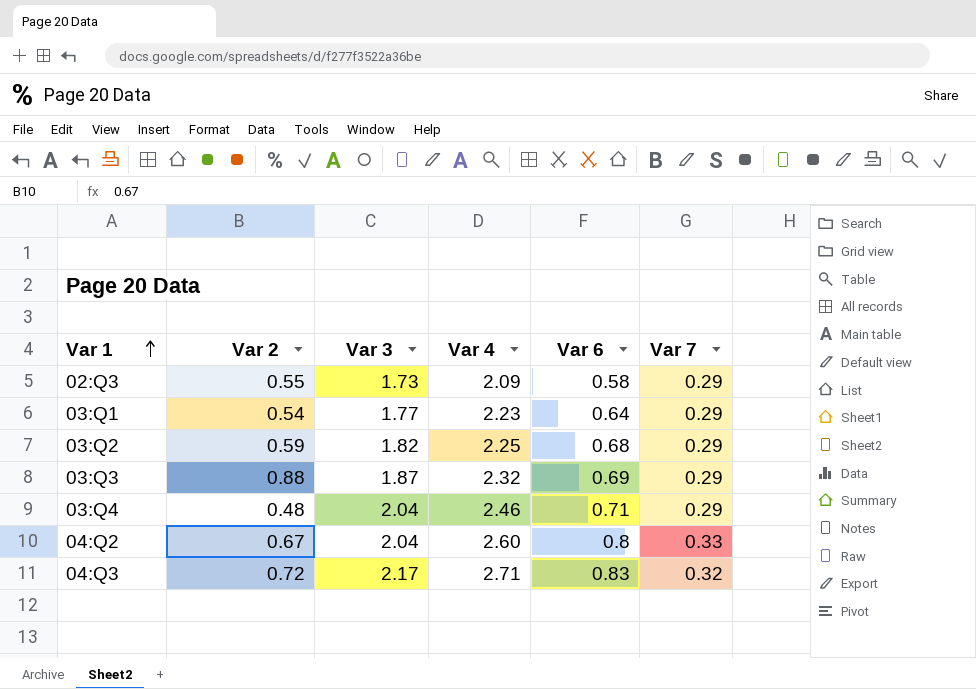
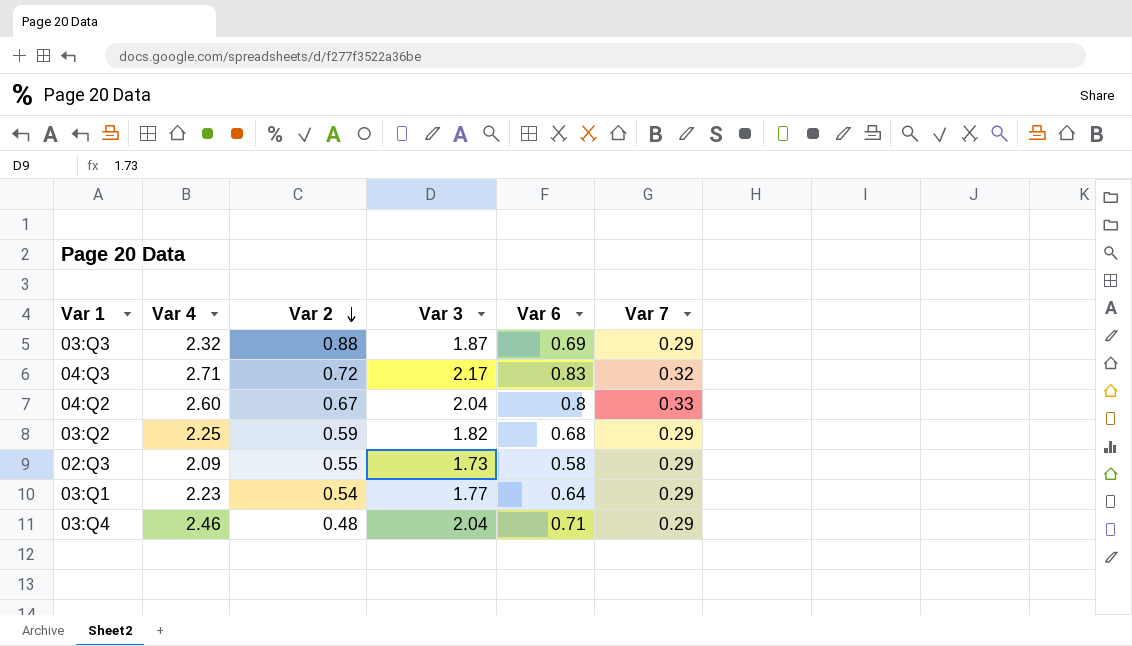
row order: Var 1 ascending -> Var 2 descending
column Var 4 | position: 4 -> 2

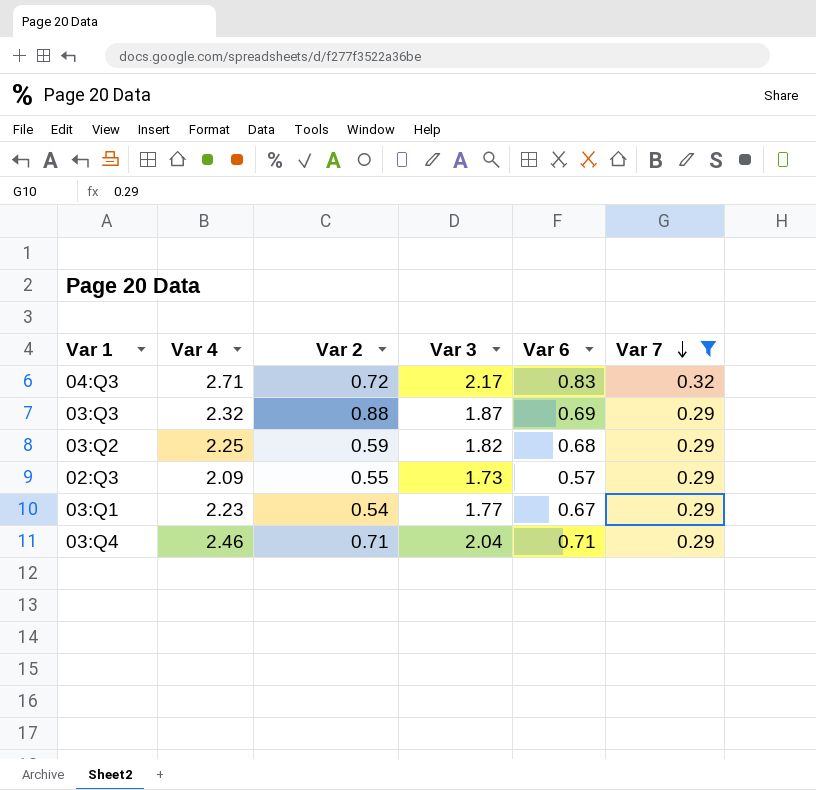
filter: none -> Var 7 != 0.33
row order: Var 2 descending -> Var 7 descending
02:Q3 | Var 6: 0.58 -> 0.57
03:Q1 | Var 6: 0.64 -> 0.67
03:Q4 | Var 2: 0.48 -> 0.71

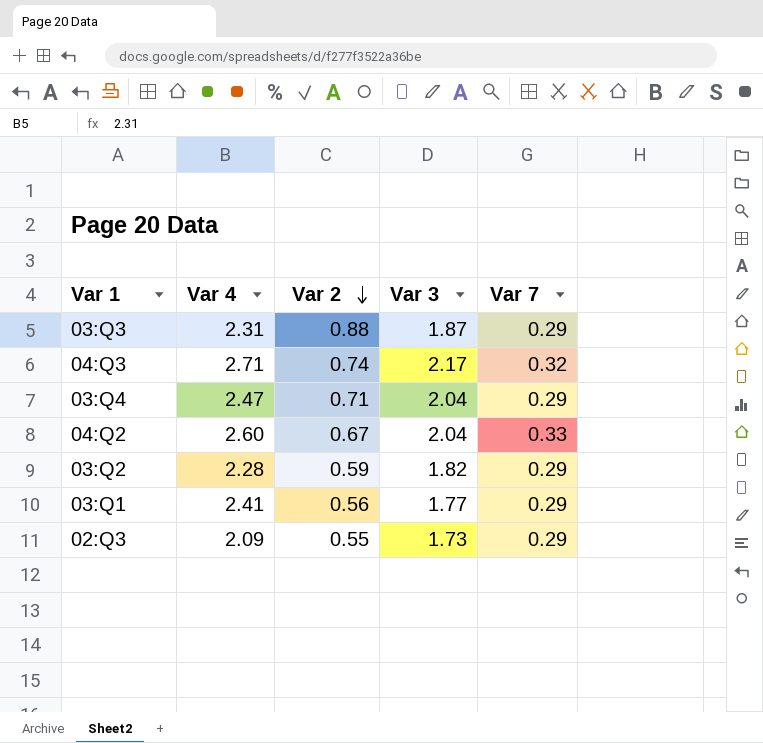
filter: Var 7 != 0.33 -> none
row order: Var 7 descending -> Var 2 descending
column Var 6 | position: 5 -> none
03:Q3 | Var 4: 2.32 -> 2.31
04:Q3 | Var 2: 0.72 -> 0.74
03:Q4 | Var 4: 2.46 -> 2.47
03:Q2 | Var 4: 2.25 -> 2.28
03:Q1 | Var 4: 2.23 -> 2.41
03:Q1 | Var 2: 0.54 -> 0.56

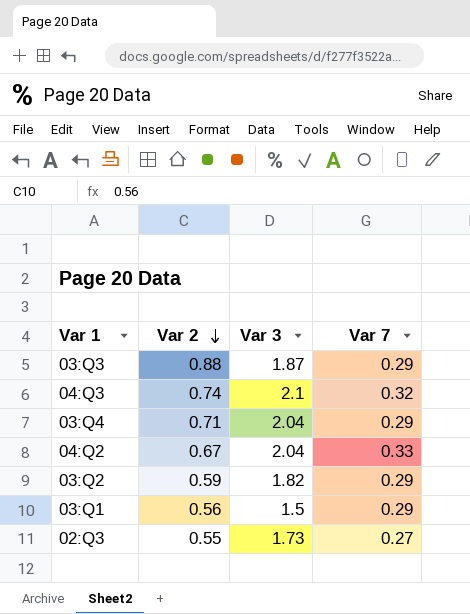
column Var 4 | position: 2 -> none
04:Q3 | Var 3: 2.17 -> 2.1
03:Q1 | Var 3: 1.77 -> 1.5
02:Q3 | Var 7: 0.29 -> 0.27

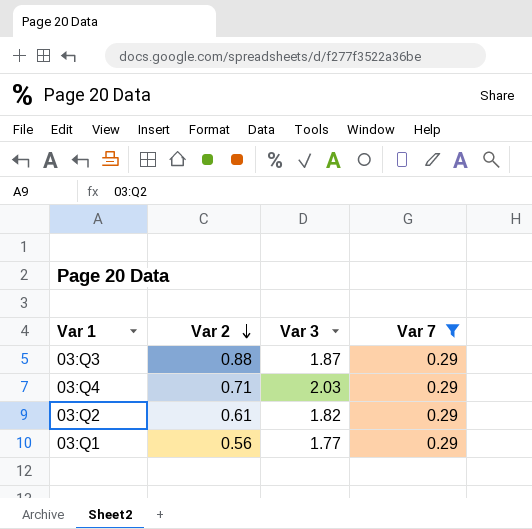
filter: none -> Var 7 = 0.29
03:Q4 | Var 3: 2.04 -> 2.03
03:Q2 | Var 2: 0.59 -> 0.61
03:Q1 | Var 3: 1.5 -> 1.77

